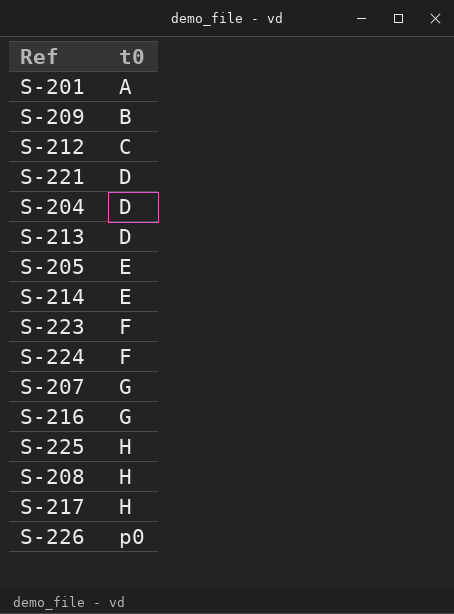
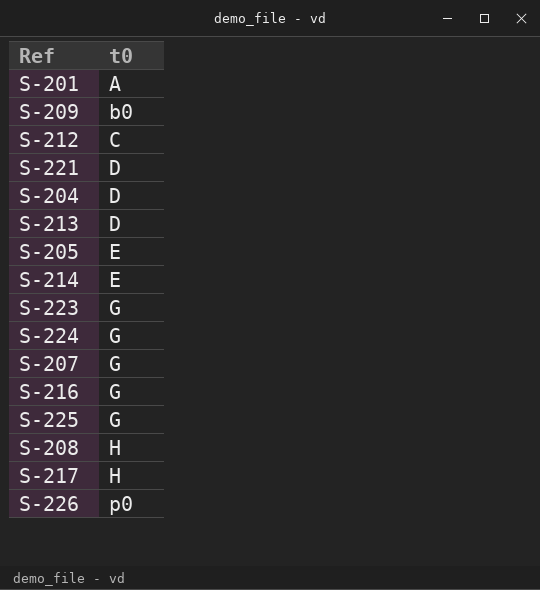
S-209 | t0: B -> b0
S-223 | t0: F -> G
S-224 | t0: F -> G
S-225 | t0: H -> G

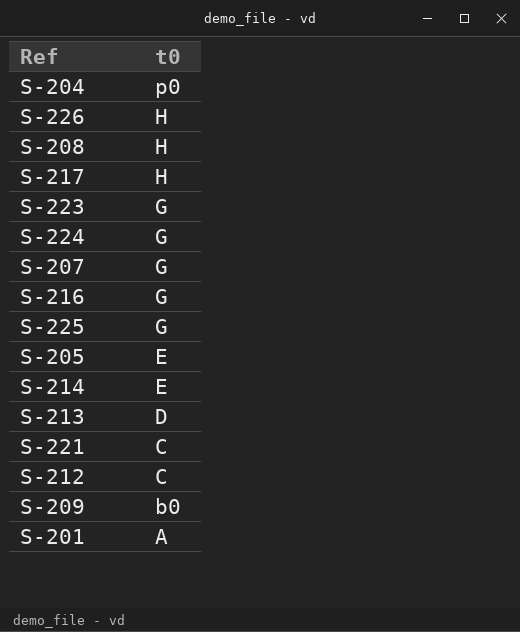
row order: t0 ascending -> t0 descending
S-204 | t0: D -> p0
S-226 | t0: p0 -> H
S-221 | t0: D -> C

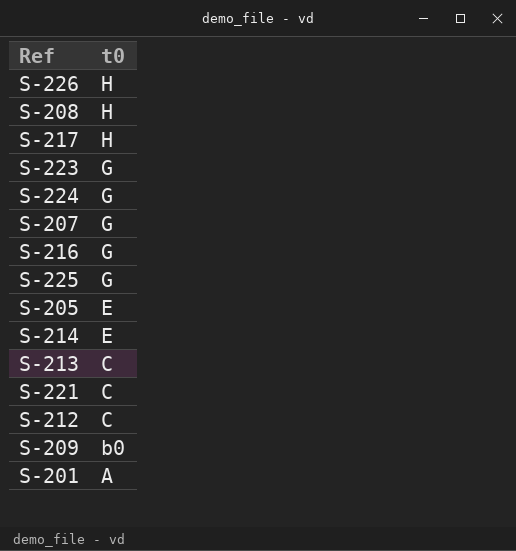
row S-204: p0 -> none
S-213 | t0: D -> C

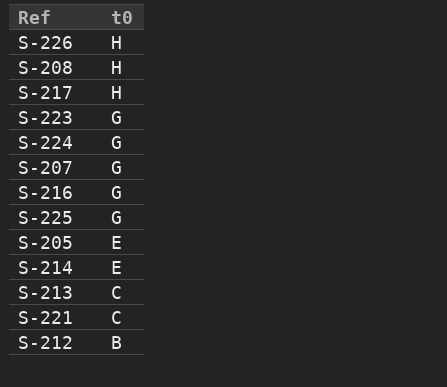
row S-209: b0 -> none
row S-201: A -> none
S-212 | t0: C -> B

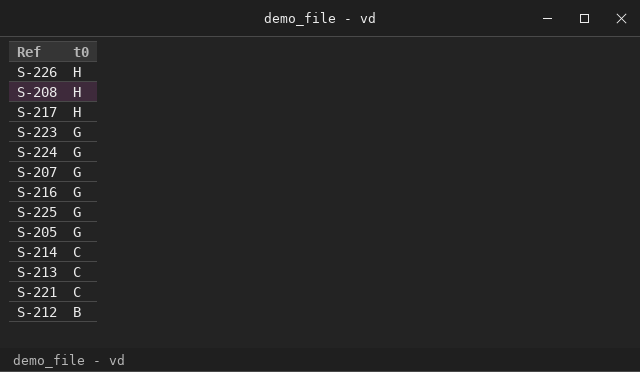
S-205 | t0: E -> G
S-214 | t0: E -> C

